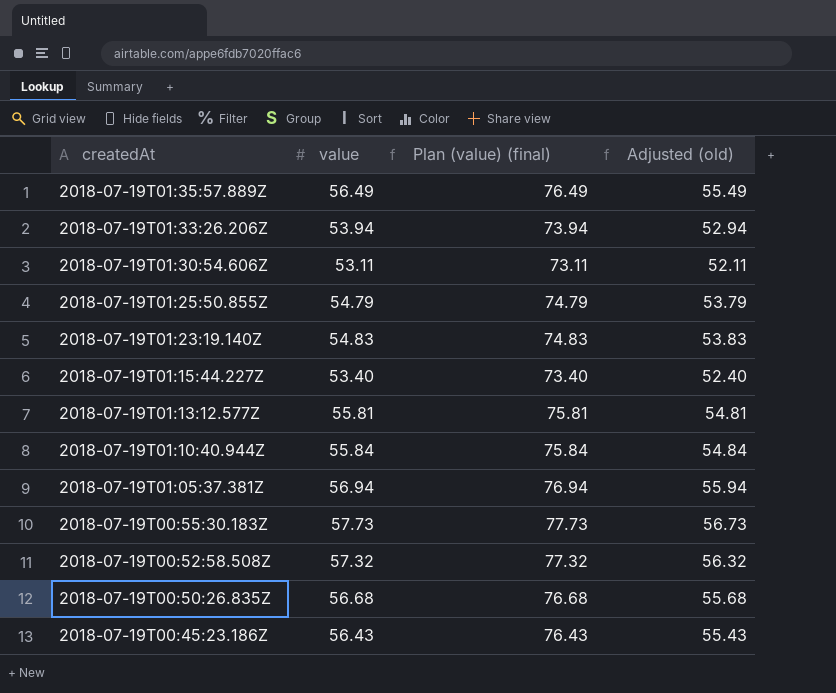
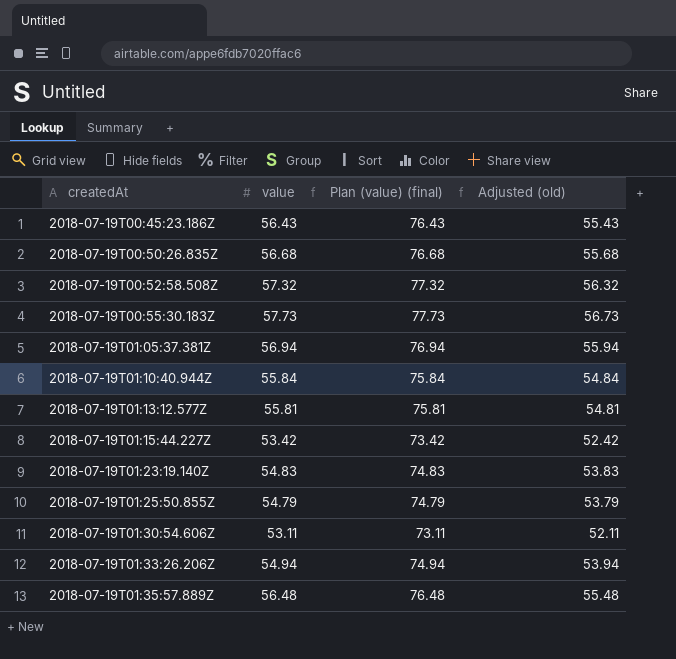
row order: createdAt descending -> createdAt ascending
2018-07-19T01:15:44.227Z | value: 53.40 -> 53.42
2018-07-19T01:15:44.227Z | Plan (value) (final): 73.40 -> 73.42
2018-07-19T01:15:44.227Z | Adjusted (old): 52.40 -> 52.42
2018-07-19T01:33:26.206Z | value: 53.94 -> 54.94
2018-07-19T01:33:26.206Z | Plan (value) (final): 73.94 -> 74.94
2018-07-19T01:33:26.206Z | Adjusted (old): 52.94 -> 53.94
2018-07-19T01:35:57.889Z | value: 56.49 -> 56.48
2018-07-19T01:35:57.889Z | Plan (value) (final): 76.49 -> 76.48
2018-07-19T01:35:57.889Z | Adjusted (old): 55.49 -> 55.48

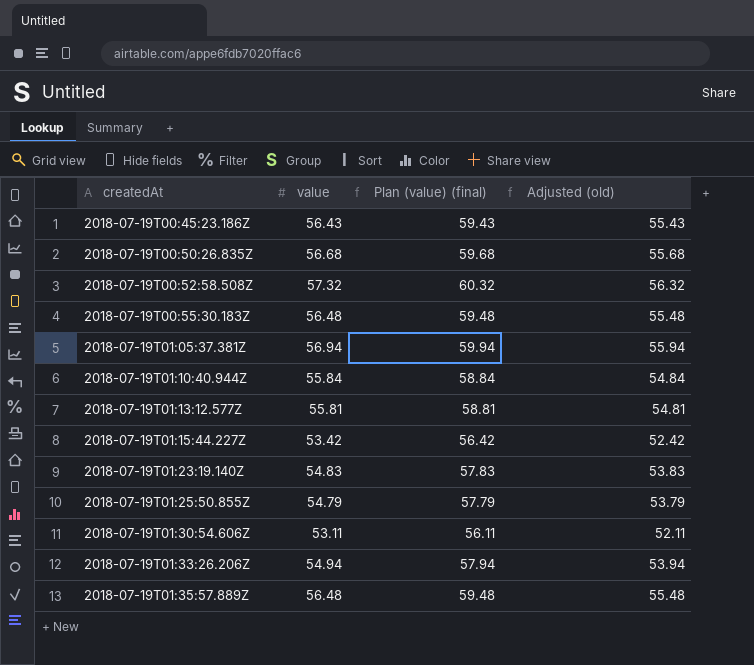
column Plan (value) (final) | formula: [value] + 20 -> [value] + 3
2018-07-19T00:55:30.183Z | value: 57.73 -> 56.48
2018-07-19T00:55:30.183Z | Adjusted (old): 56.73 -> 55.48

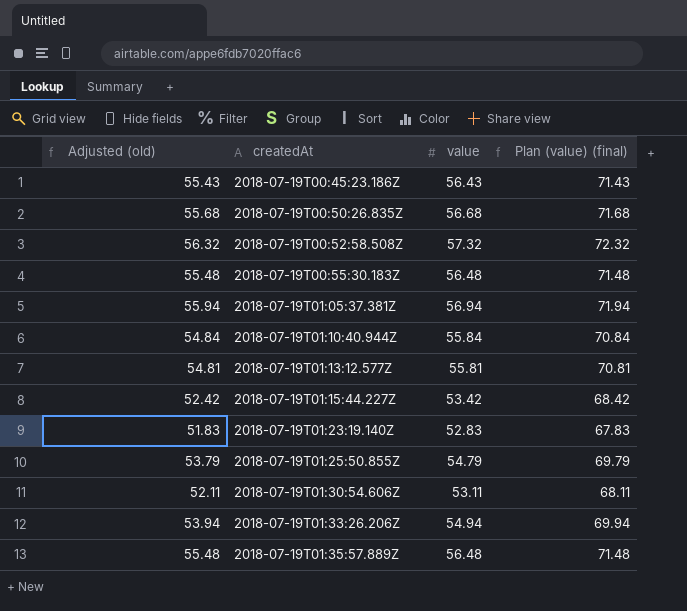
column Adjusted (old) | position: 4 -> 1
column Plan (value) (final) | formula: [value] + 3 -> [value] + 15
2018-07-19T01:23:19.140Z | Adjusted (old): 53.83 -> 51.83
2018-07-19T01:23:19.140Z | value: 54.83 -> 52.83

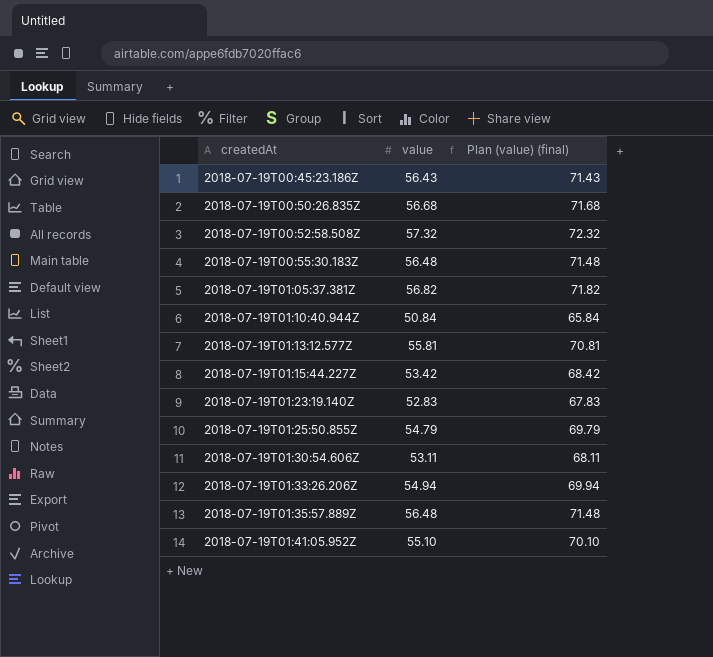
column Adjusted (old) | formula: [value] - 1 -> none
2018-07-19T01:05:37.381Z | value: 56.94 -> 56.82
2018-07-19T01:05:37.381Z | Plan (value) (final): 71.94 -> 71.82
2018-07-19T01:10:40.944Z | value: 55.84 -> 50.84
2018-07-19T01:10:40.944Z | Plan (value) (final): 70.84 -> 65.84
row 2018-07-19T01:41:05.952Z: none -> 55.10 | 70.10

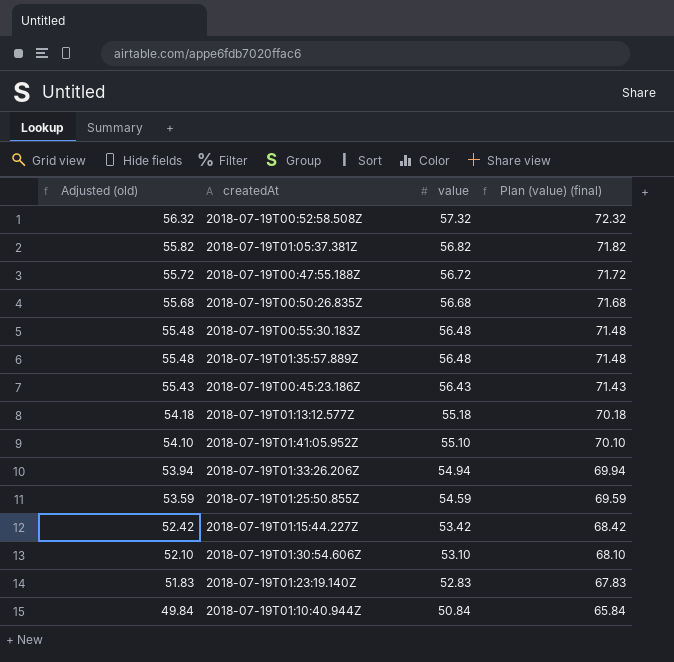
row order: createdAt ascending -> Adjusted (old) descending
column Adjusted (old) | formula: none -> [value] - 1
row 2018-07-19T00:47:55.188Z: none -> 55.72 | 56.72 | 71.72
2018-07-19T01:13:12.577Z | value: 55.81 -> 55.18
2018-07-19T01:13:12.577Z | Plan (value) (final): 70.81 -> 70.18
2018-07-19T01:25:50.855Z | value: 54.79 -> 54.59
2018-07-19T01:25:50.855Z | Plan (value) (final): 69.79 -> 69.59
2018-07-19T01:30:54.606Z | value: 53.11 -> 53.10
2018-07-19T01:30:54.606Z | Plan (value) (final): 68.11 -> 68.10

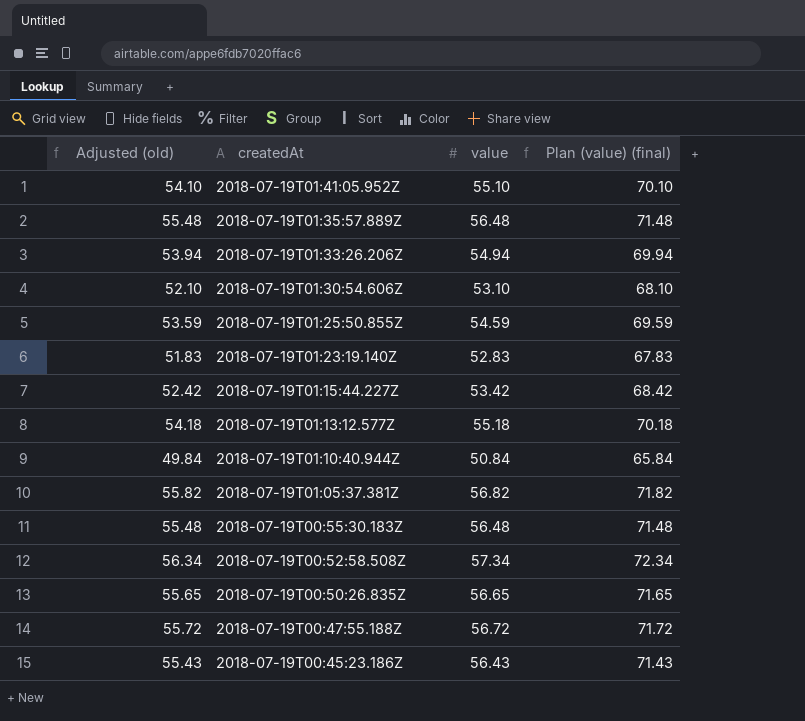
row order: Adjusted (old) descending -> createdAt descending
2018-07-19T00:52:58.508Z | Adjusted (old): 56.32 -> 56.34
2018-07-19T00:52:58.508Z | value: 57.32 -> 57.34
2018-07-19T00:52:58.508Z | Plan (value) (final): 72.32 -> 72.34
2018-07-19T00:50:26.835Z | Adjusted (old): 55.68 -> 55.65
2018-07-19T00:50:26.835Z | value: 56.68 -> 56.65
2018-07-19T00:50:26.835Z | Plan (value) (final): 71.68 -> 71.65

